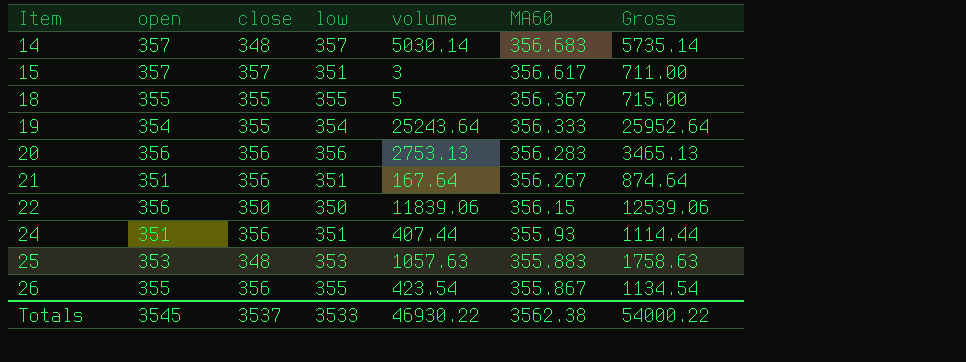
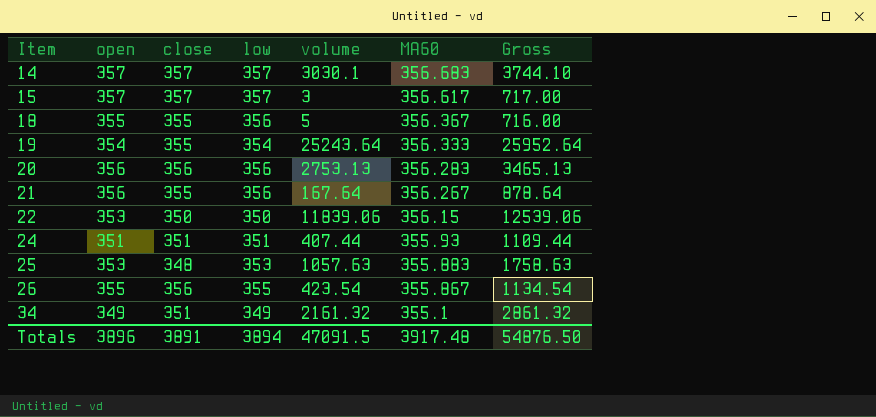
14 | close: 348 -> 357
14 | volume: 5030.14 -> 3030.1
14 | Gross: 5735.14 -> 3744.10
15 | low: 351 -> 357
15 | Gross: 711.00 -> 717.00
18 | low: 355 -> 356
18 | Gross: 715.00 -> 716.00
21 | open: 351 -> 356
21 | close: 356 -> 355
21 | low: 351 -> 356
21 | Gross: 874.64 -> 878.64
22 | open: 356 -> 353
24 | close: 356 -> 351
24 | Gross: 1114.44 -> 1109.44
row 34: none -> 349 | 351 | 349 | 2161.32 | 355.1 | 2861.32
Totals | open: 3545 -> 3896
Totals | close: 3537 -> 3891
Totals | low: 3533 -> 3894
Totals | volume: 46930.22 -> 47091.5
Totals | MA60: 3562.38 -> 3917.48
Totals | Gross: 54000.22 -> 54876.50

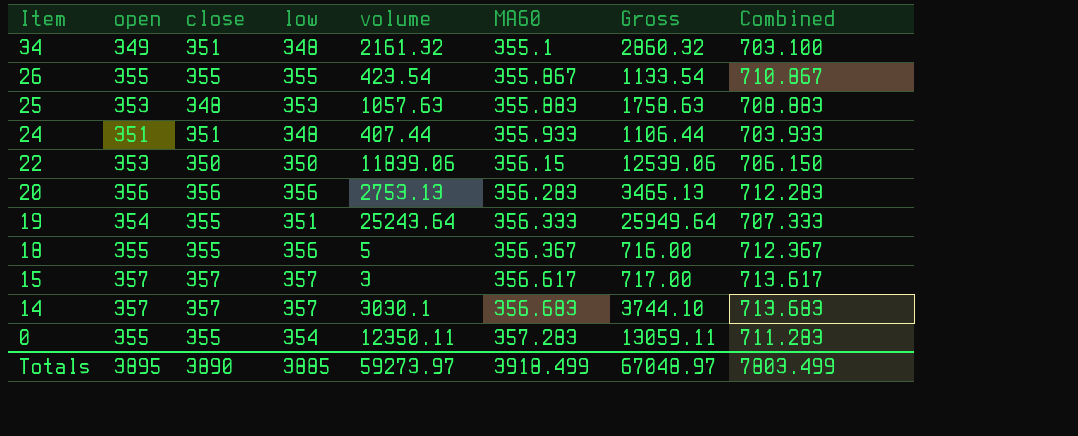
row order: Item ascending -> Item descending
column Combined | formula: none -> [low] + [MA60]
row 21: 356 | 355 | 356 | 167.64 | 356.267 | 878.64 -> none
34 | low: 349 -> 348
34 | Gross: 2861.32 -> 2860.32
26 | close: 356 -> 355
26 | Gross: 1134.54 -> 1133.54
24 | low: 351 -> 348
24 | MA60: 355.93 -> 355.933
24 | Gross: 1109.44 -> 1106.44
19 | low: 354 -> 351
19 | Gross: 25952.64 -> 25949.64
row 0: none -> 355 | 355 | 354 | 12350.11 | 357.283 | 13059.11 | 711.283
Totals | open: 3896 -> 3895
Totals | close: 3891 -> 3890
Totals | low: 3894 -> 3885
Totals | volume: 47091.5 -> 59273.97
Totals | MA60: 3917.48 -> 3918.499
Totals | Gross: 54876.50 -> 67048.97

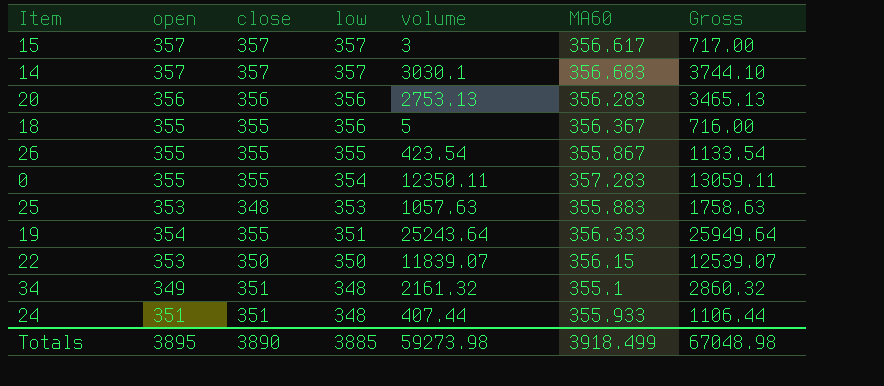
row order: Item descending -> low descending
column Combined | formula: [low] + [MA60] -> none
22 | volume: 11839.06 -> 11839.07
22 | Gross: 12539.06 -> 12539.07
Totals | volume: 59273.97 -> 59273.98
Totals | Gross: 67048.97 -> 67048.98

